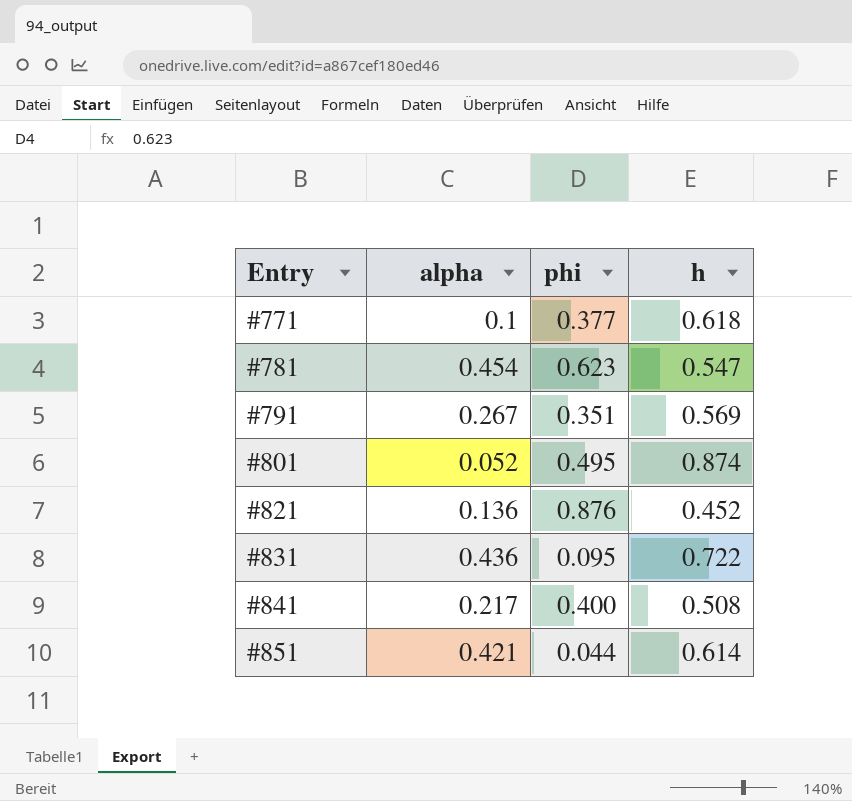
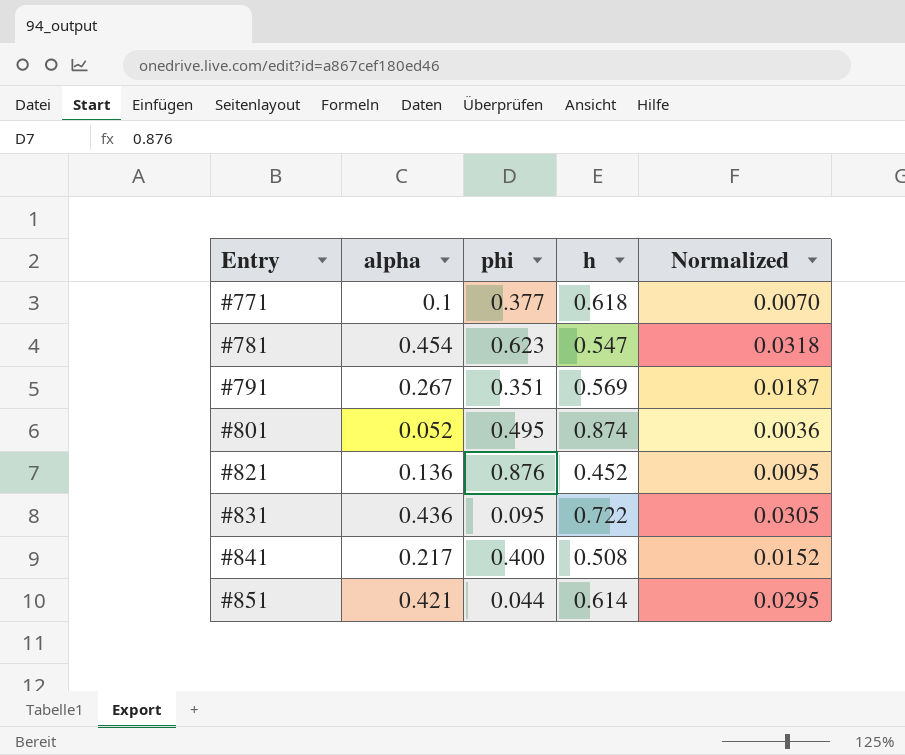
column Normalized | formula: none -> [alpha] * 0.07

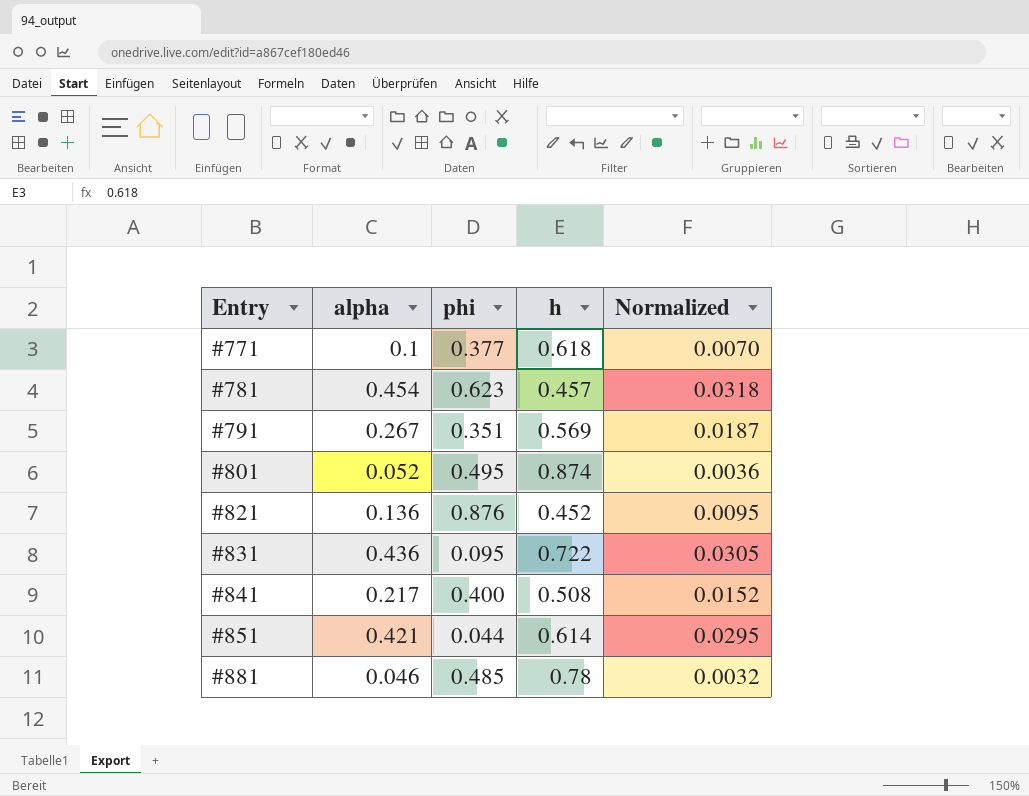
#781 | h: 0.547 -> 0.457
row #881: none -> 0.046 | 0.485 | 0.78 | 0.0032

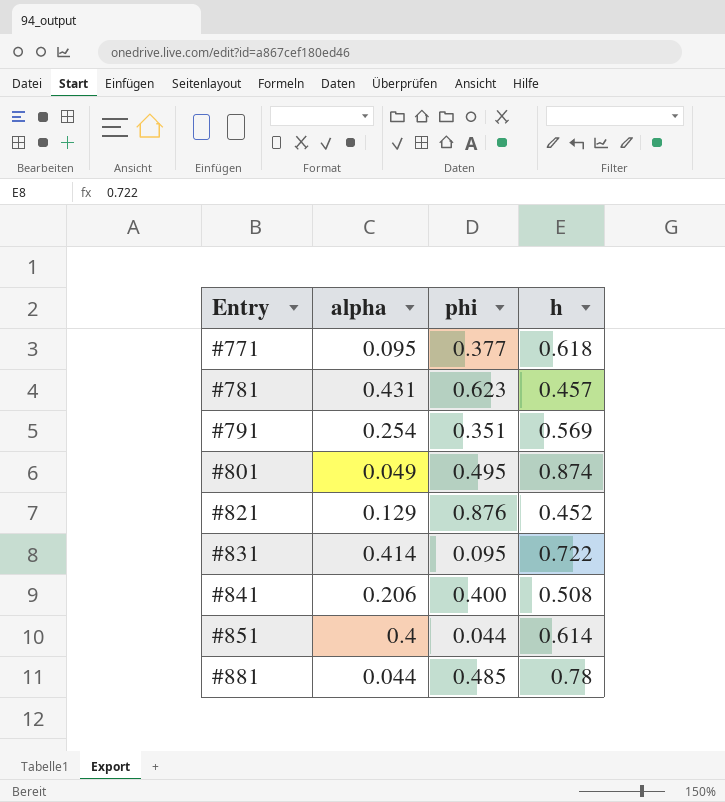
column Normalized | formula: [alpha] * 0.07 -> none
#771 | alpha: 0.1 -> 0.095
#781 | alpha: 0.454 -> 0.431
#791 | alpha: 0.267 -> 0.254
#801 | alpha: 0.052 -> 0.049
#821 | alpha: 0.136 -> 0.129
#831 | alpha: 0.436 -> 0.414
#841 | alpha: 0.217 -> 0.206
#851 | alpha: 0.421 -> 0.4
#881 | alpha: 0.046 -> 0.044

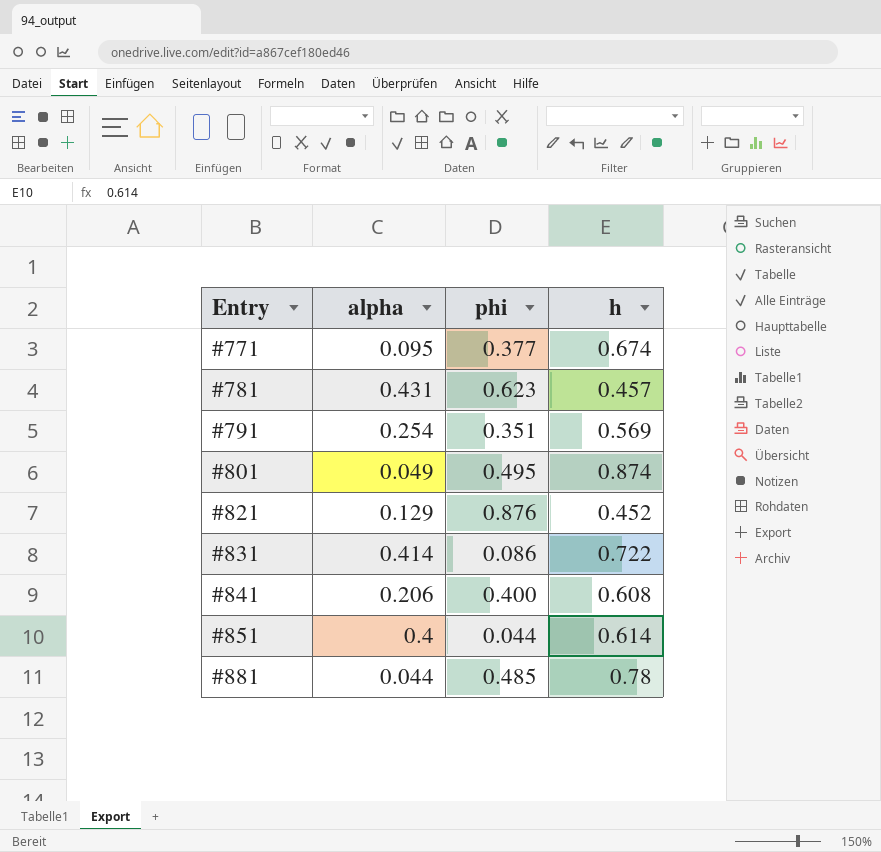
#771 | h: 0.618 -> 0.674
#831 | phi: 0.095 -> 0.086
#841 | h: 0.508 -> 0.608

